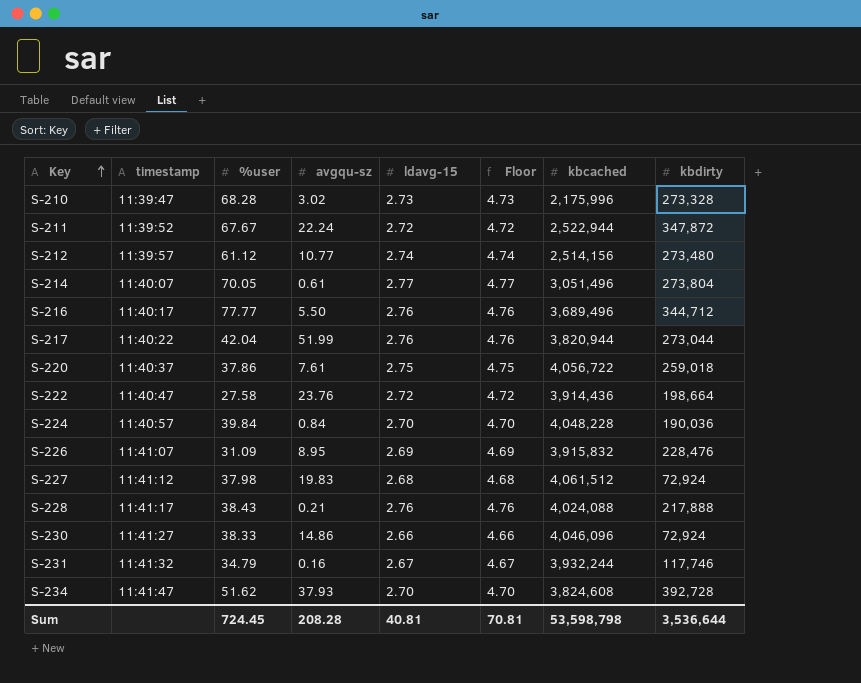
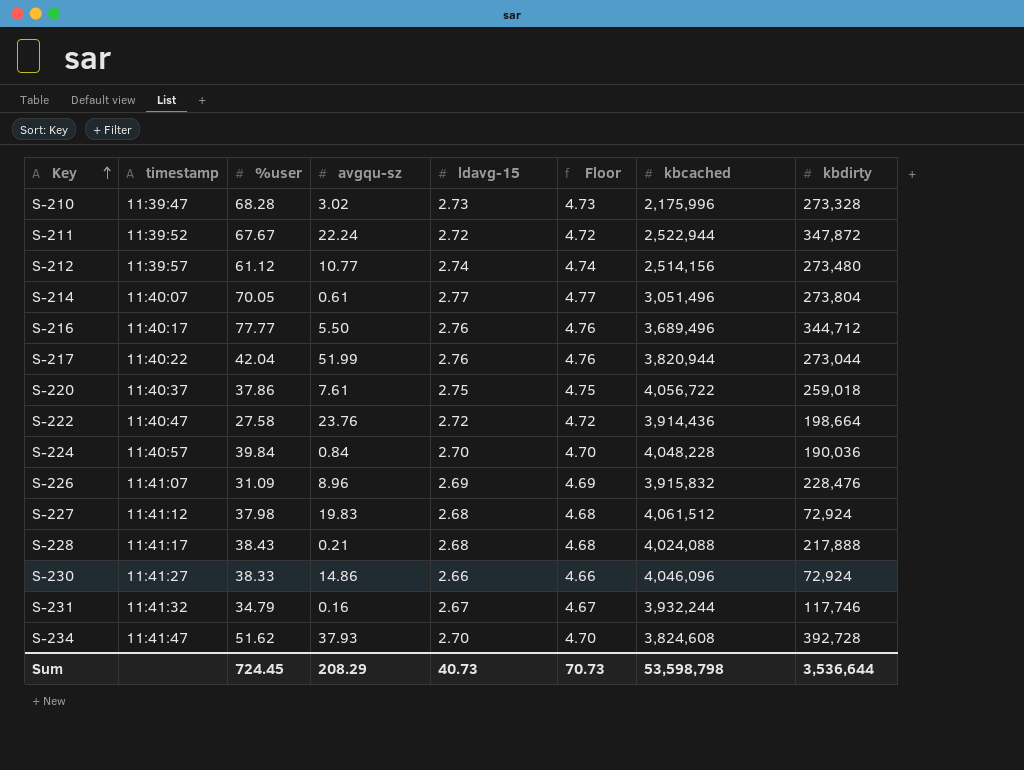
S-226 | avgqu-sz: 8.95 -> 8.96
S-228 | ldavg-15: 2.76 -> 2.68
S-228 | Floor: 4.76 -> 4.68
Sum | avgqu-sz: 208.28 -> 208.29
Sum | ldavg-15: 40.81 -> 40.73
Sum | Floor: 70.81 -> 70.73

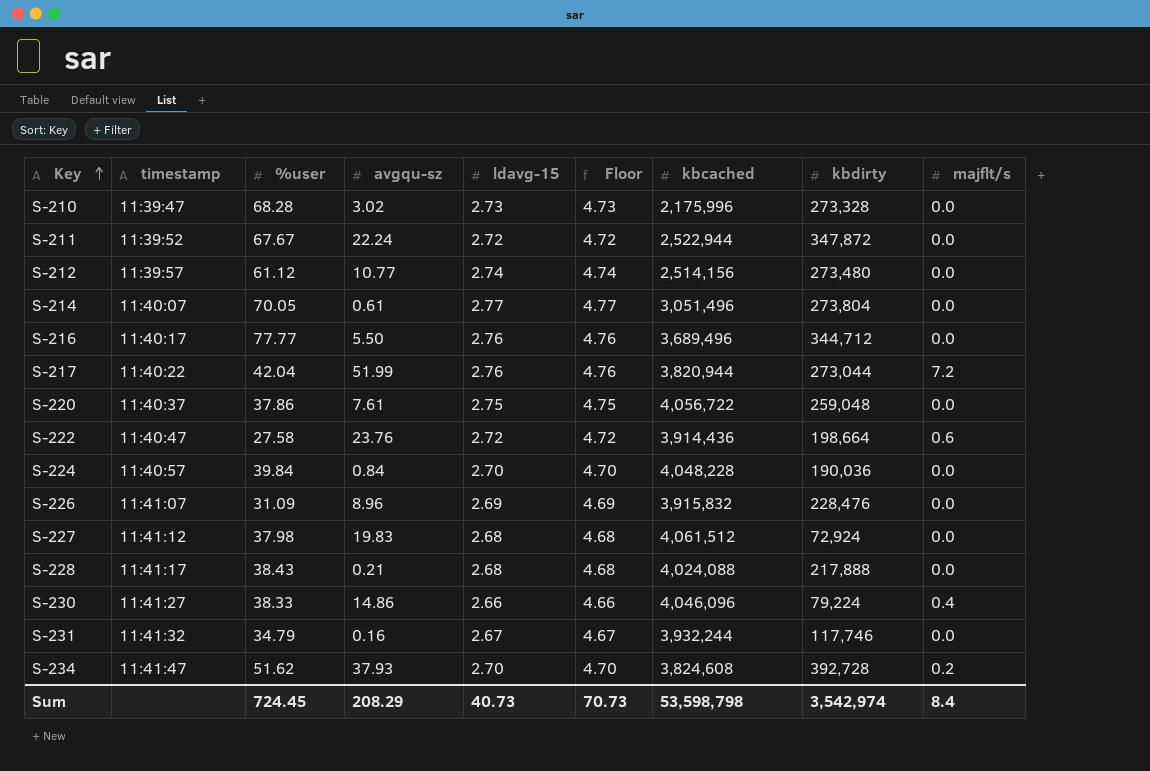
column majflt/s | position: none -> 9
S-220 | kbdirty: 259,018 -> 259,048
S-230 | kbdirty: 72,924 -> 79,224
Sum | kbdirty: 3,536,644 -> 3,542,974

